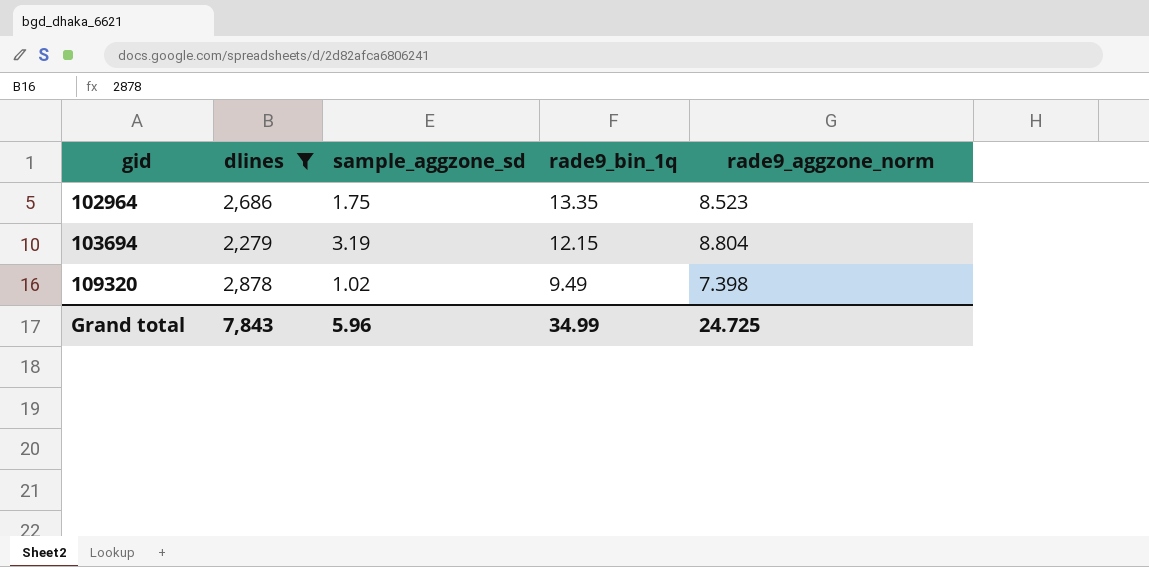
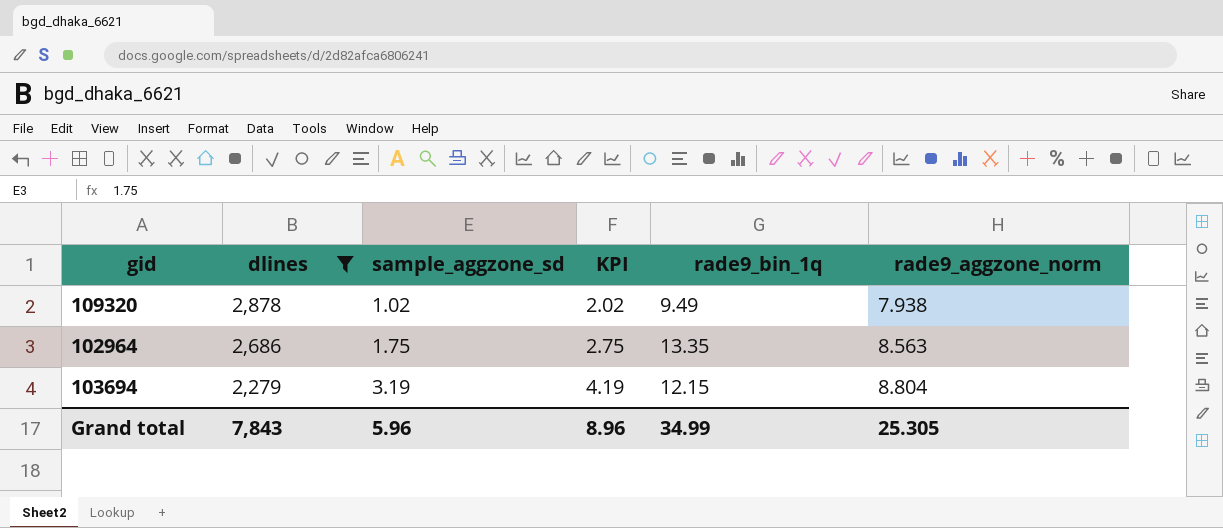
row order: gid ascending -> dlines descending
column KPI | formula: none -> [sample_aggzone_sd] + 1
109320 | rade9_aggzone_norm: 7.398 -> 7.938
102964 | rade9_aggzone_norm: 8.523 -> 8.563
Grand total | rade9_aggzone_norm: 24.725 -> 25.305

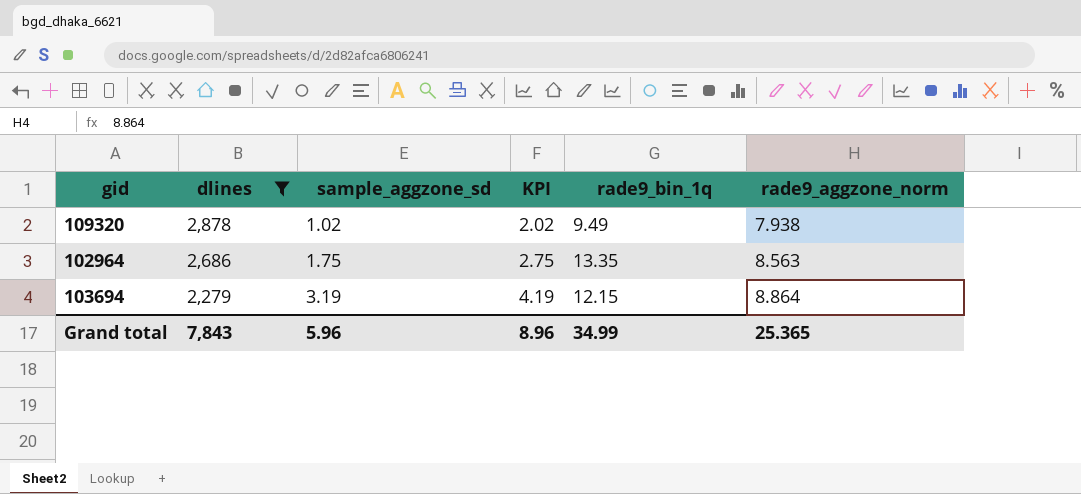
103694 | rade9_aggzone_norm: 8.804 -> 8.864
Grand total | rade9_aggzone_norm: 25.305 -> 25.365

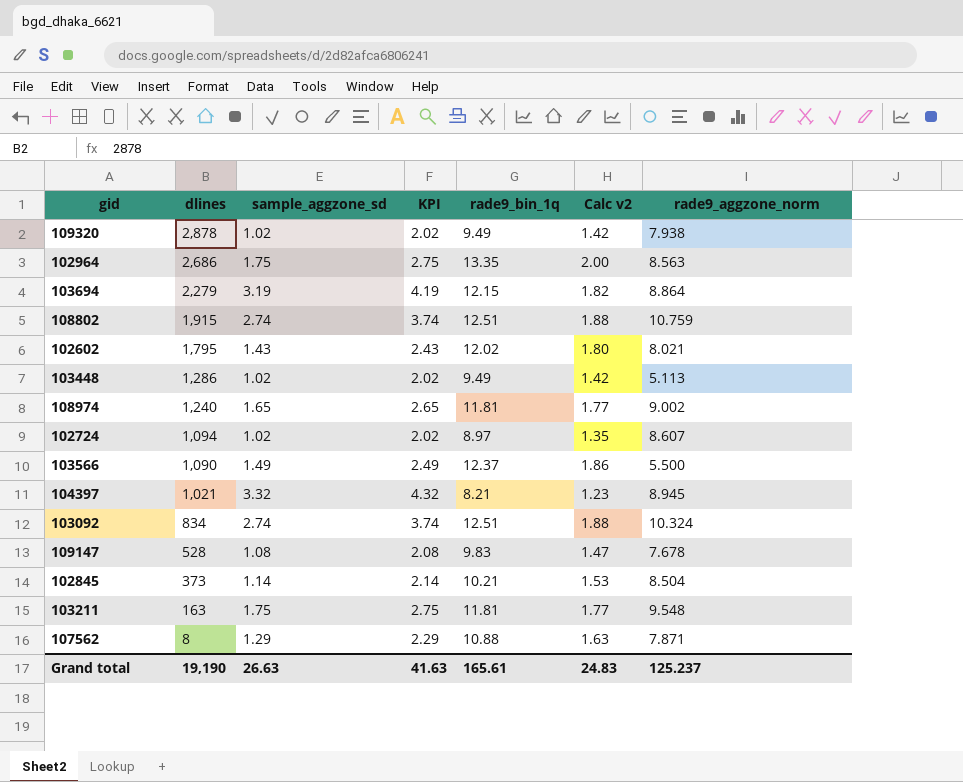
filter: dlines >= 2,279 -> none
column Calc v2 | formula: none -> [rade9_bin_1q] * 0.15
Grand total | dlines: 7,843 -> 19,190
Grand total | sample_aggzone_sd: 5.96 -> 26.63
Grand total | KPI: 8.96 -> 41.63
Grand total | rade9_bin_1q: 34.99 -> 165.61
Grand total | rade9_aggzone_norm: 25.365 -> 125.237

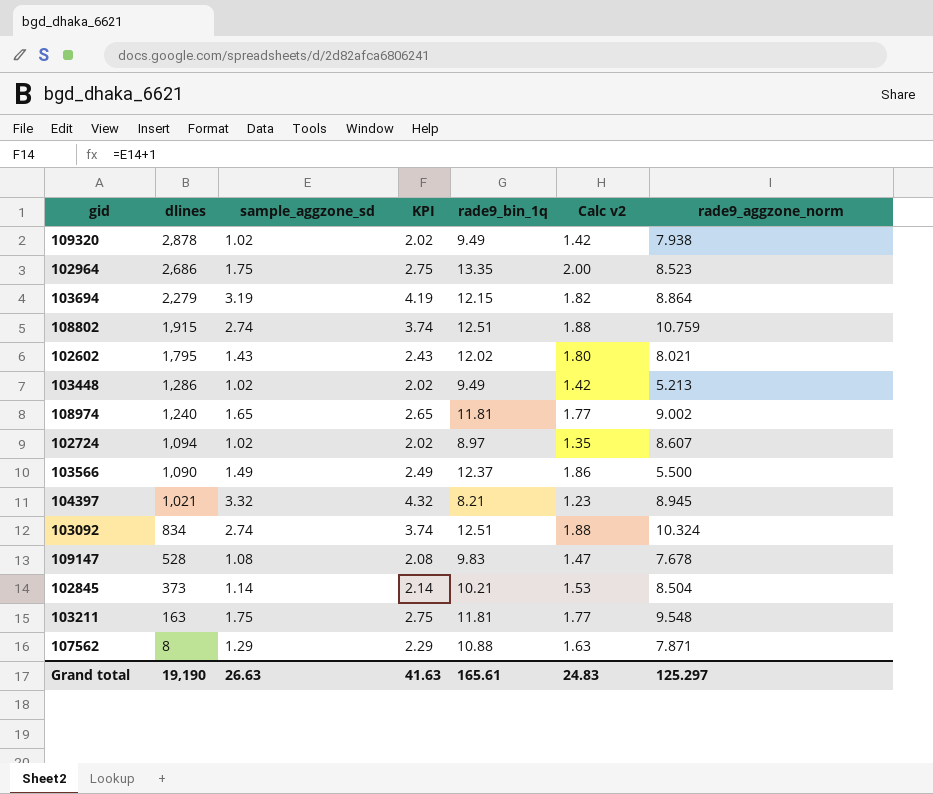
102964 | rade9_aggzone_norm: 8.563 -> 8.523
103448 | rade9_aggzone_norm: 5.113 -> 5.213
Grand total | rade9_aggzone_norm: 125.237 -> 125.297

